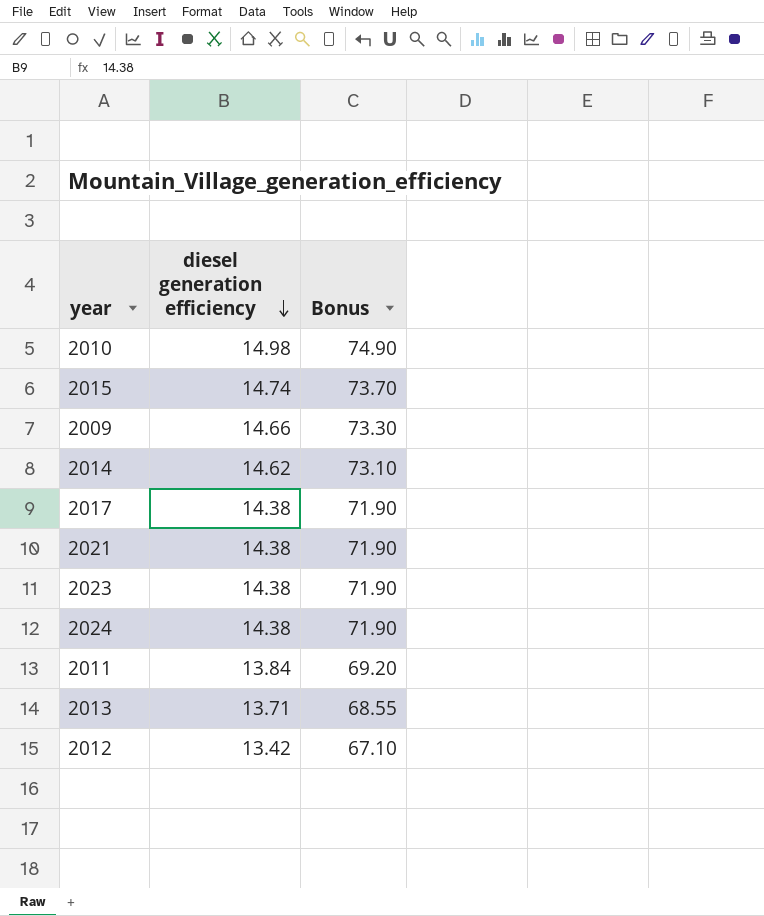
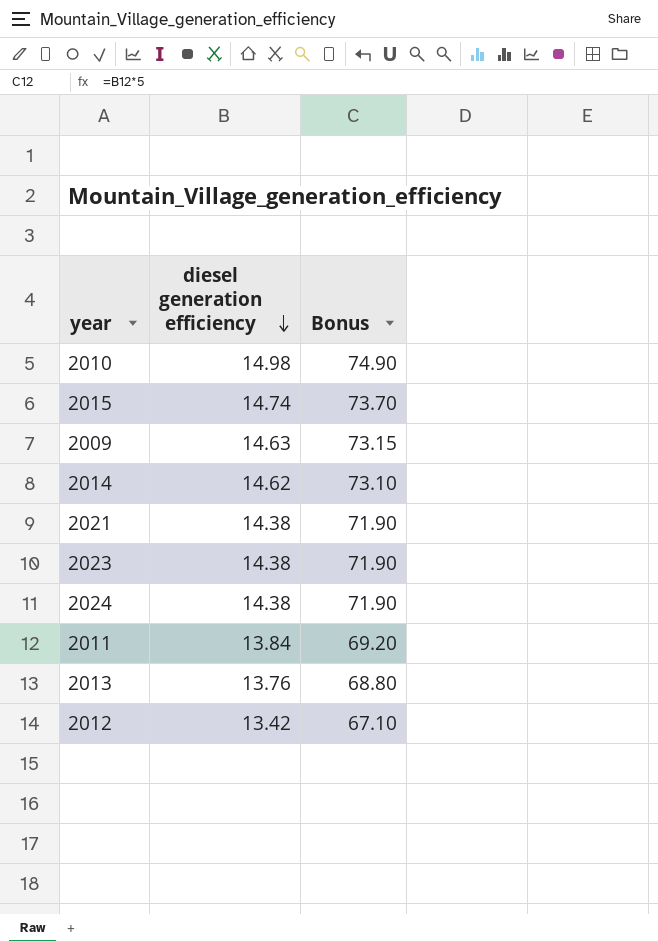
row 2017: 14.38 | 71.90 -> none
2009 | diesel generation efficiency: 14.66 -> 14.63
2009 | Bonus: 73.30 -> 73.15
2013 | diesel generation efficiency: 13.71 -> 13.76
2013 | Bonus: 68.55 -> 68.80

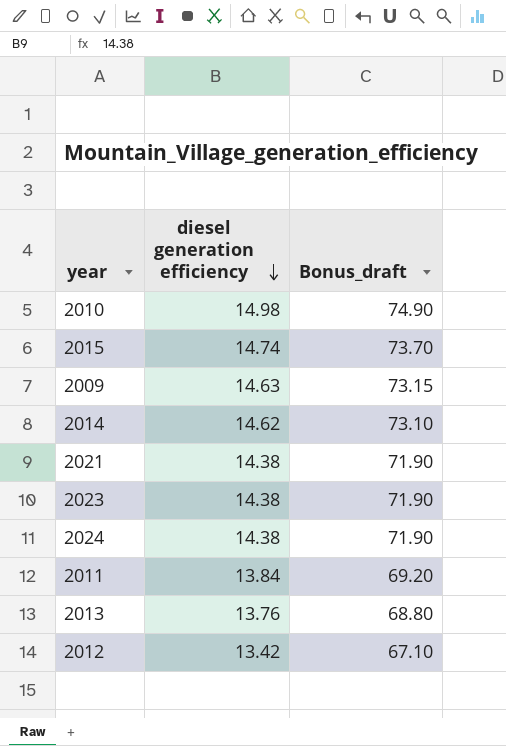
column name: Bonus -> Bonus_draft

